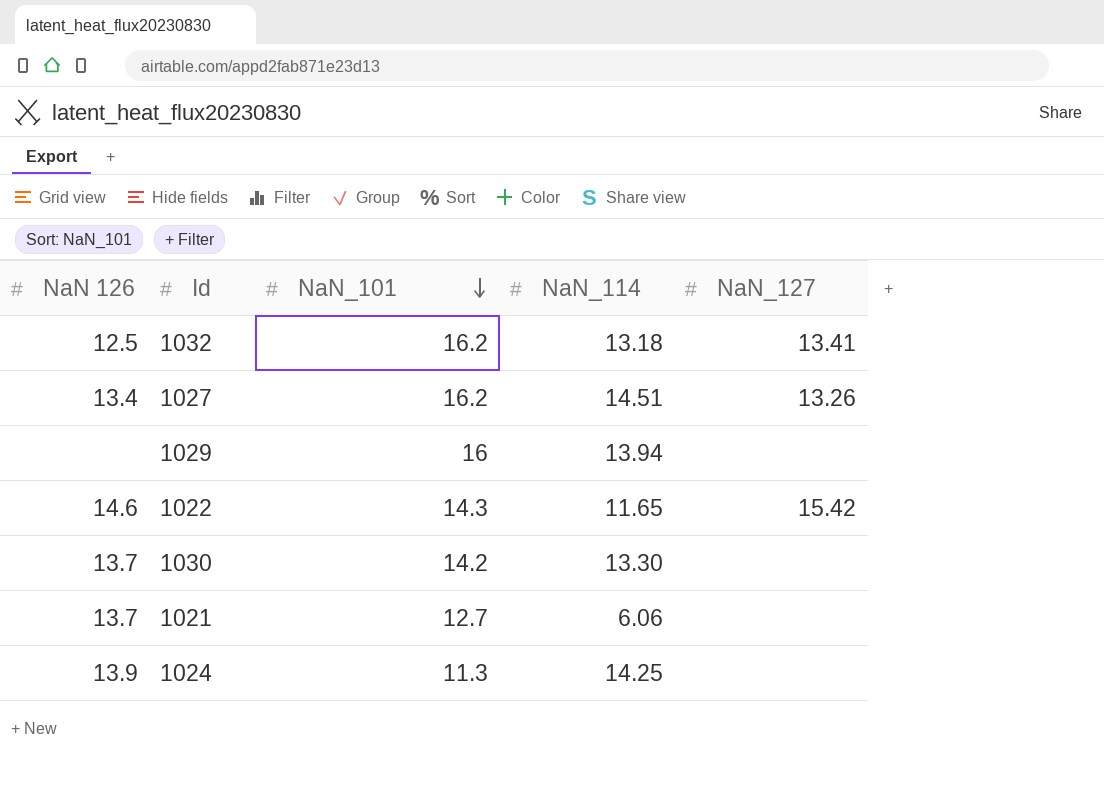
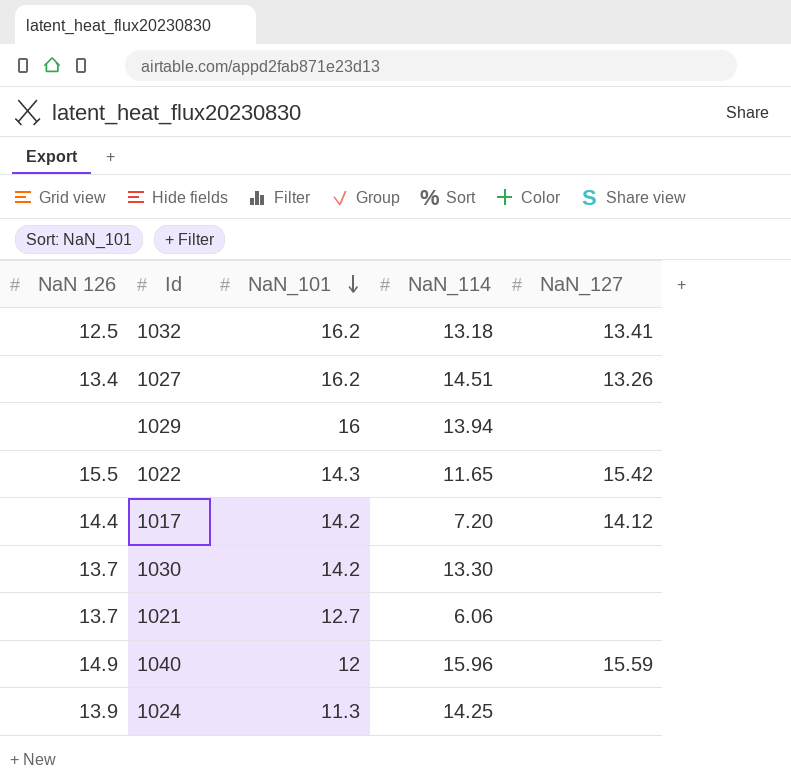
1022 | NaN 126: 14.6 -> 15.5
row 1017: none -> 14.4 | 14.2 | 7.20 | 14.12
row 1040: none -> 14.9 | 12 | 15.96 | 15.59

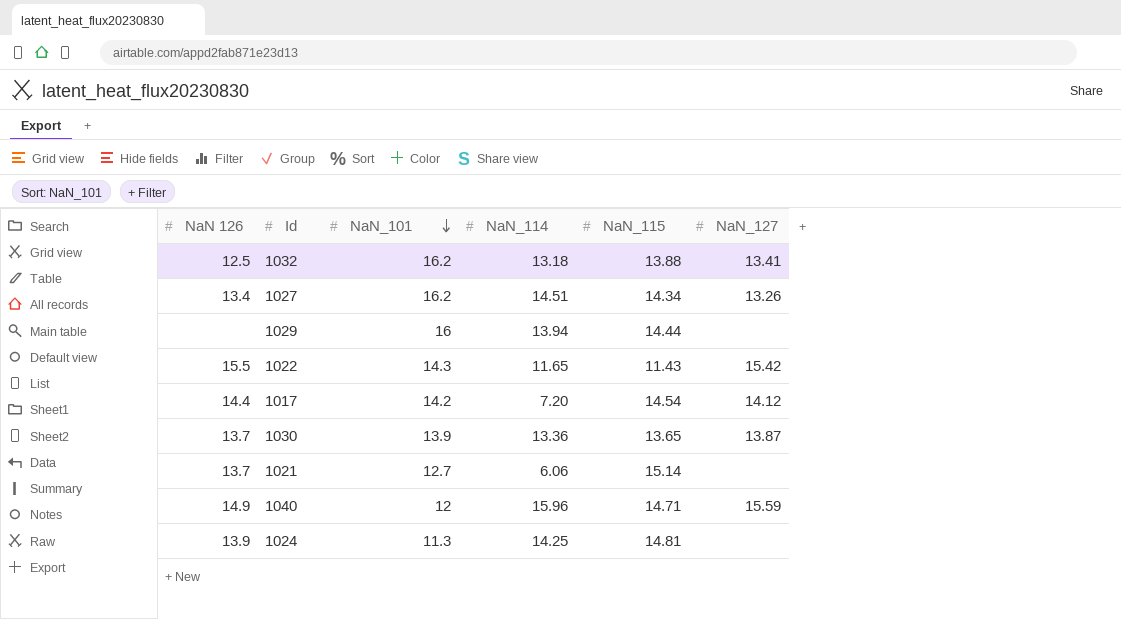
column NaN_115 | position: none -> 5
1030 | NaN_101: 14.2 -> 13.9
1030 | NaN_114: 13.30 -> 13.36
1030 | NaN_127: none -> 13.87

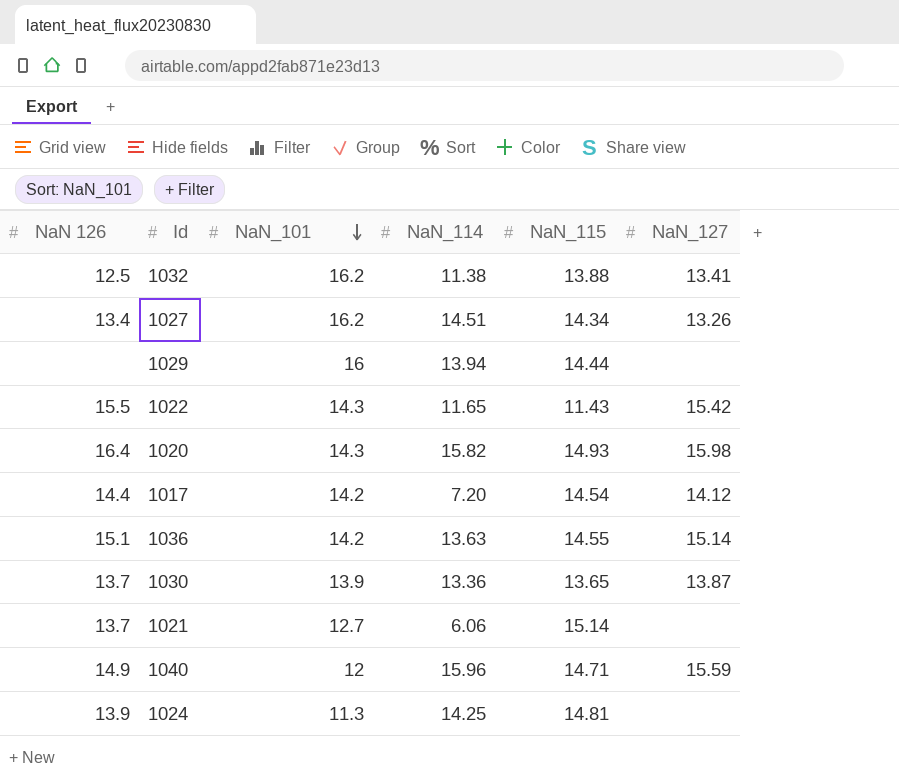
1032 | NaN_114: 13.18 -> 11.38
row 1020: none -> 16.4 | 14.3 | 15.82 | 14.93 | 15.98
row 1036: none -> 15.1 | 14.2 | 13.63 | 14.55 | 15.14

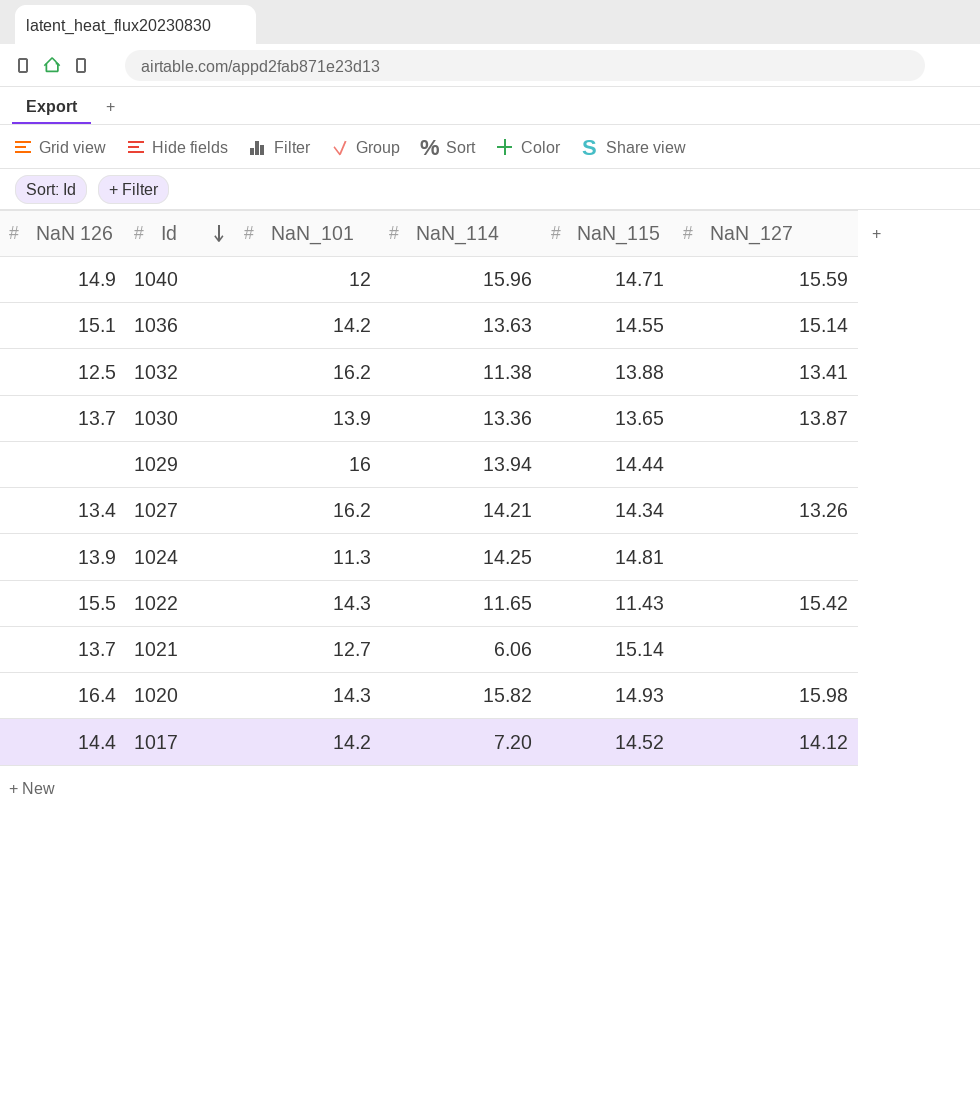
row order: NaN_101 descending -> Id descending
1027 | NaN_114: 14.51 -> 14.21
1017 | NaN_115: 14.54 -> 14.52

